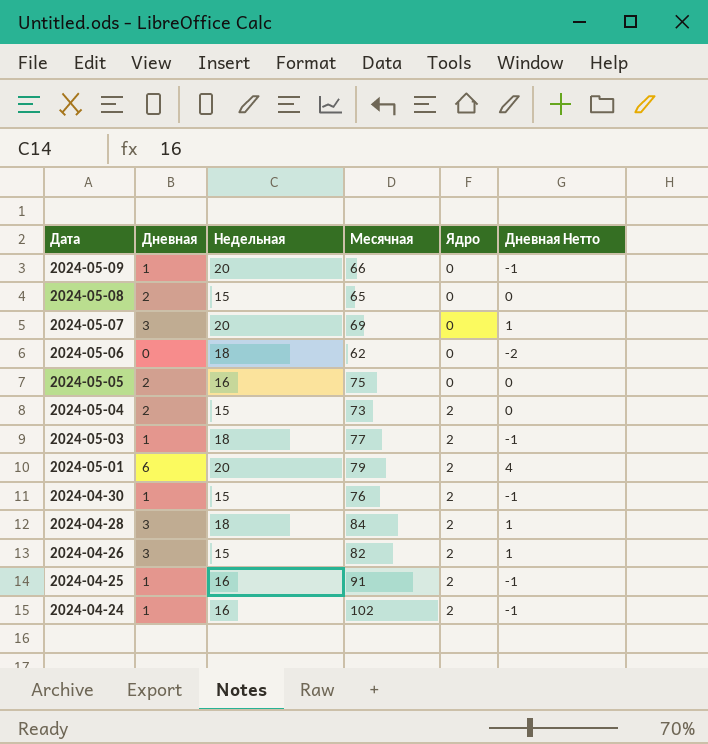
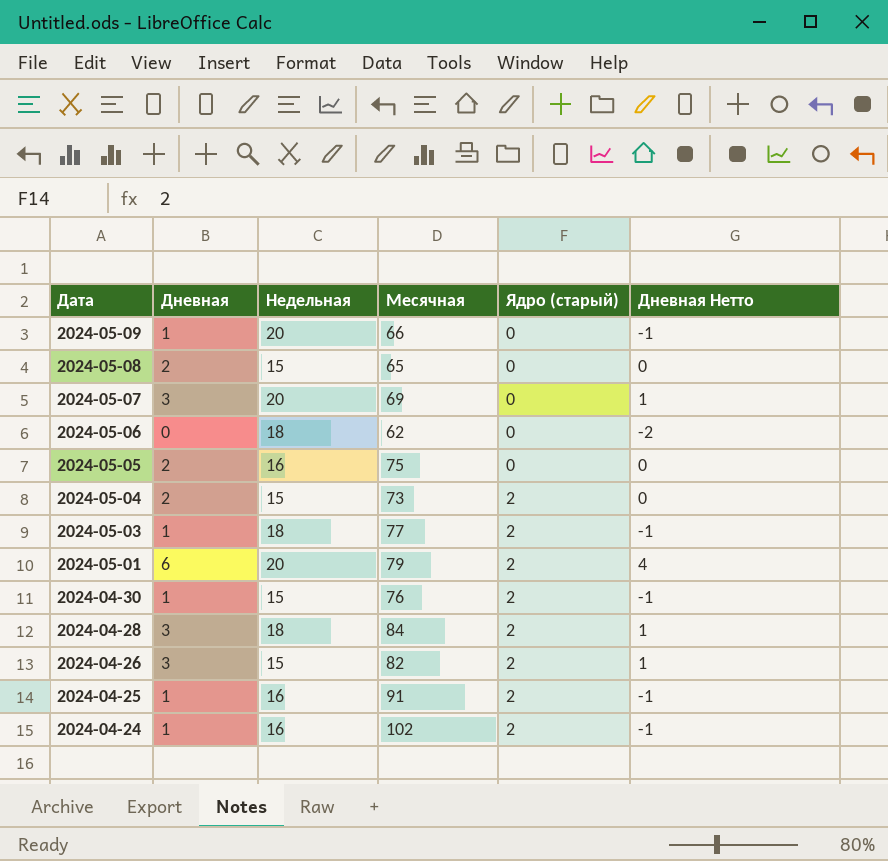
column name: Ядро -> Ядро (старый)

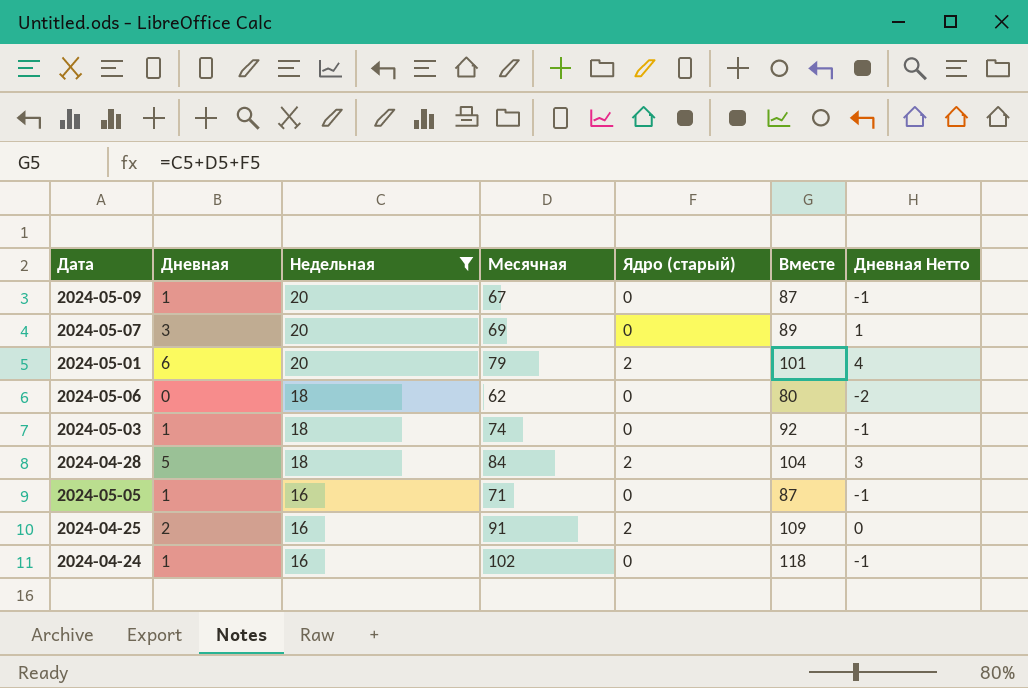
filter: none -> Недельная != 15
row order: Дата descending -> Недельная descending
column Вместе | formula: none -> [Недельная] + [Месячная] + [Ядро (старый)]
2024-05-09 | Месячная: 66 -> 67
2024-05-03 | Месячная: 77 -> 74
2024-05-03 | Ядро (старый): 2 -> 0
2024-04-28 | Дневная: 3 -> 5
2024-04-28 | Дневная Нетто: 1 -> 3
2024-05-05 | Дневная: 2 -> 1
2024-05-05 | Месячная: 75 -> 71
2024-05-05 | Дневная Нетто: 0 -> -1
2024-04-25 | Дневная: 1 -> 2
2024-04-25 | Дневная Нетто: -1 -> 0
2024-04-24 | Ядро (старый): 2 -> 0

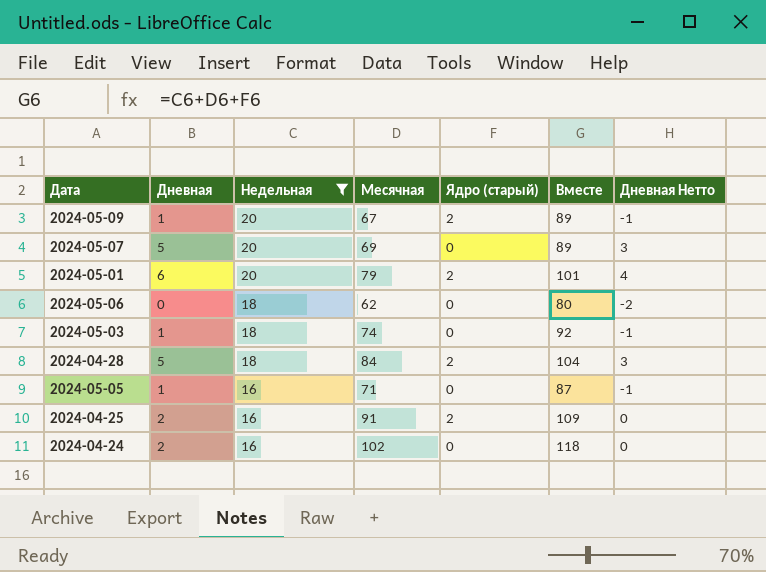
2024-05-09 | Ядро (старый): 0 -> 2
2024-05-09 | Вместе: 87 -> 89
2024-05-07 | Дневная: 3 -> 5
2024-05-07 | Дневная Нетто: 1 -> 3
2024-04-24 | Дневная: 1 -> 2
2024-04-24 | Дневная Нетто: -1 -> 0

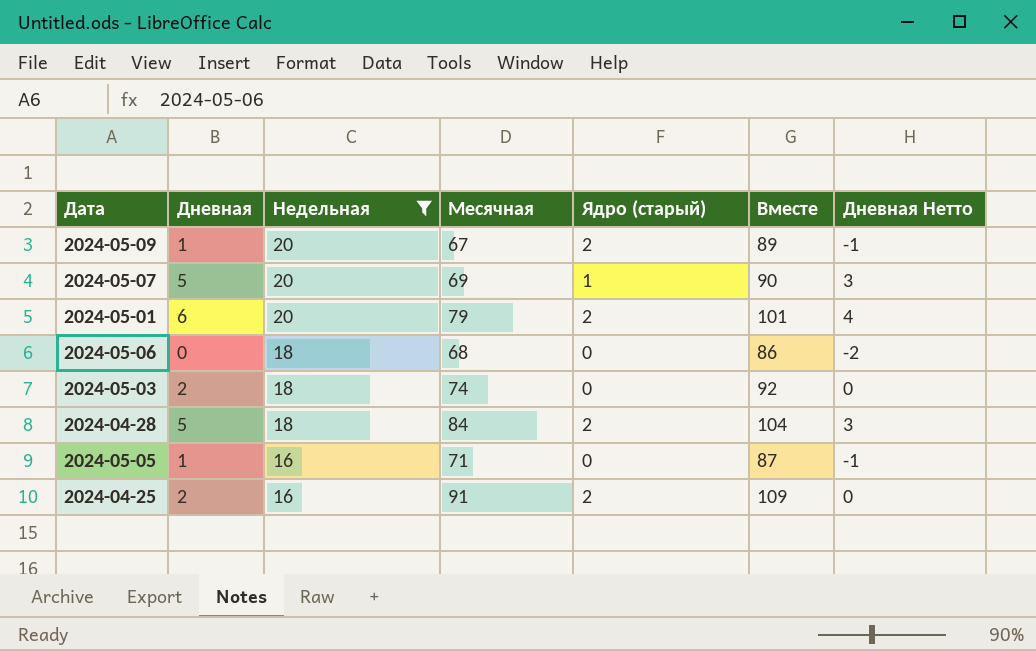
row 2024-04-24: 2 | 16 | 102 | 0 | 118 | 0 -> none
2024-05-07 | Ядро (старый): 0 -> 1
2024-05-07 | Вместе: 89 -> 90
2024-05-06 | Месячная: 62 -> 68
2024-05-06 | Вместе: 80 -> 86
2024-05-03 | Дневная: 1 -> 2
2024-05-03 | Дневная Нетто: -1 -> 0

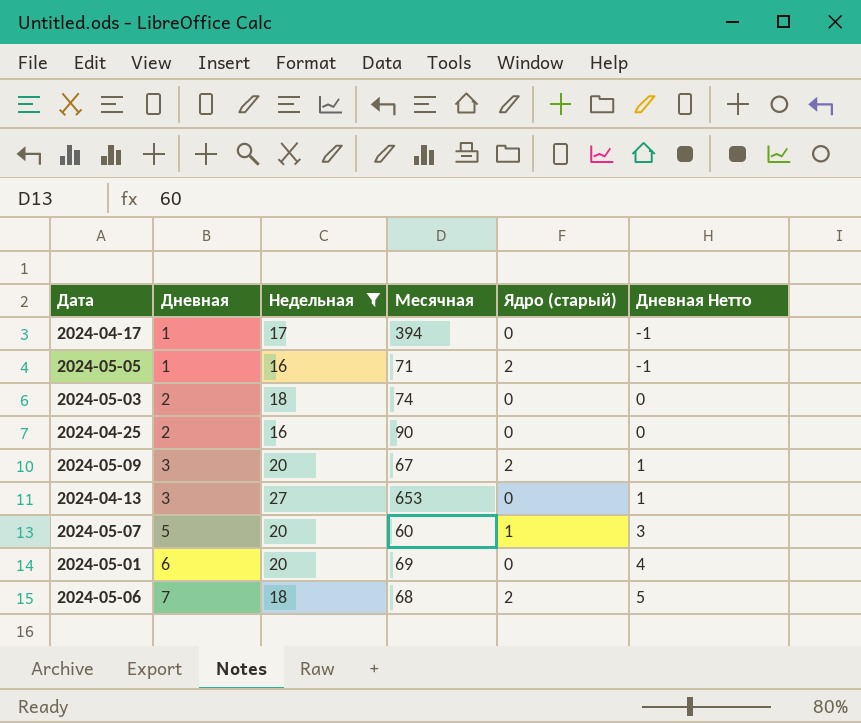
row order: Недельная descending -> Дневная ascending
column Вместе | formula: [Недельная] + [Месячная] + [Ядро (старый)] -> none
row 2024-04-28: 5 | 18 | 84 | 2 | 104 | 3 -> none
row 2024-04-17: none -> 1 | 17 | 394 | 0 | -1
2024-05-05 | Ядро (старый): 0 -> 2
2024-04-25 | Месячная: 91 -> 90
2024-04-25 | Ядро (старый): 2 -> 0
2024-05-09 | Дневная: 1 -> 3
2024-05-09 | Дневная Нетто: -1 -> 1
row 2024-04-13: none -> 3 | 27 | 653 | 0 | 1
2024-05-07 | Месячная: 69 -> 60
2024-05-01 | Месячная: 79 -> 69
2024-05-01 | Ядро (старый): 2 -> 0
2024-05-06 | Дневная: 0 -> 7
2024-05-06 | Ядро (старый): 0 -> 2
2024-05-06 | Дневная Нетто: -2 -> 5

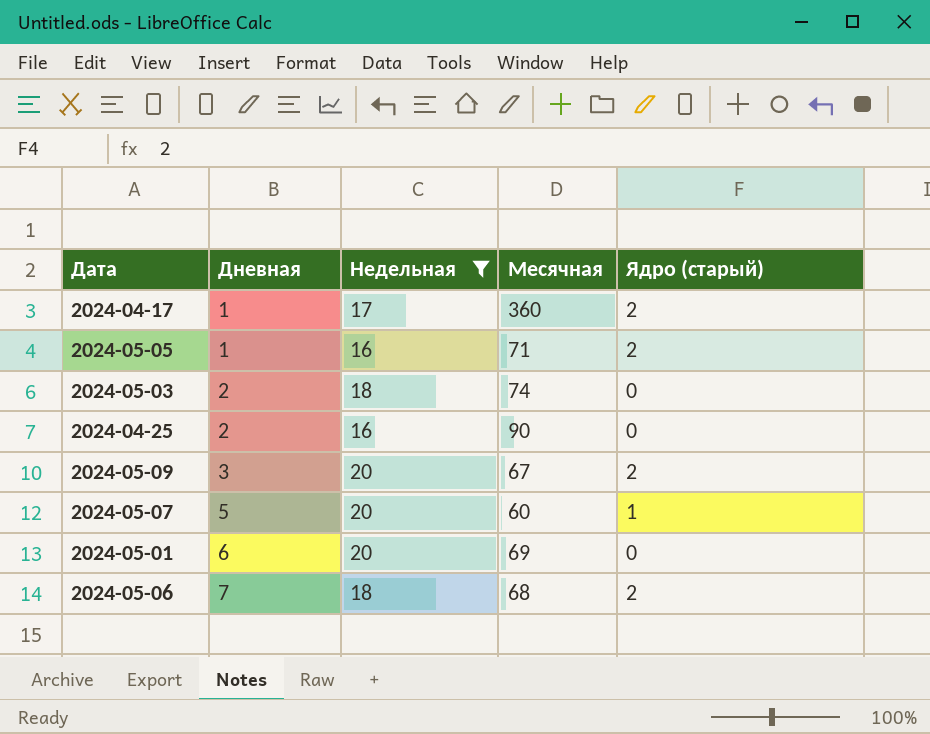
column Дневная Нетто | formula: [Дневная] - 2 -> none
row 2024-04-13: 3 | 27 | 653 | 0 | 1 -> none
2024-04-17 | Месячная: 394 -> 360
2024-04-17 | Ядро (старый): 0 -> 2

